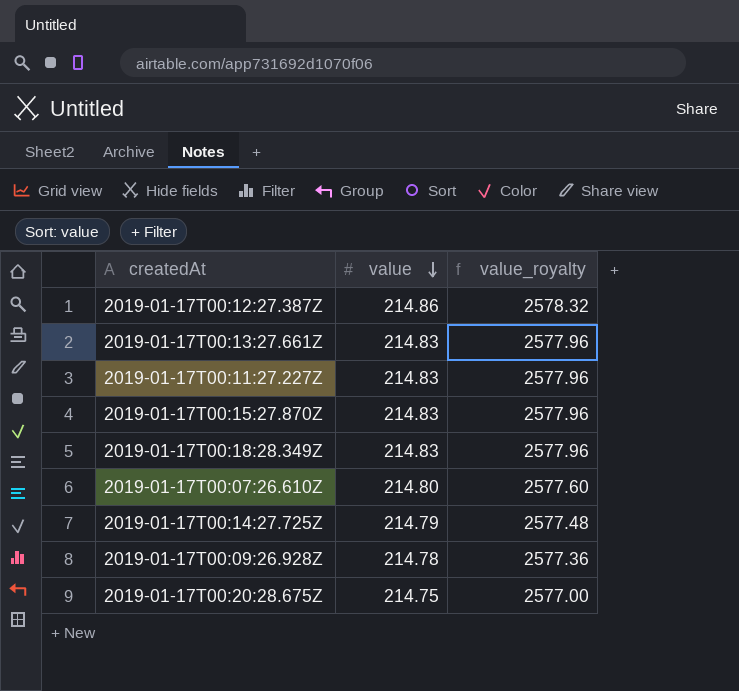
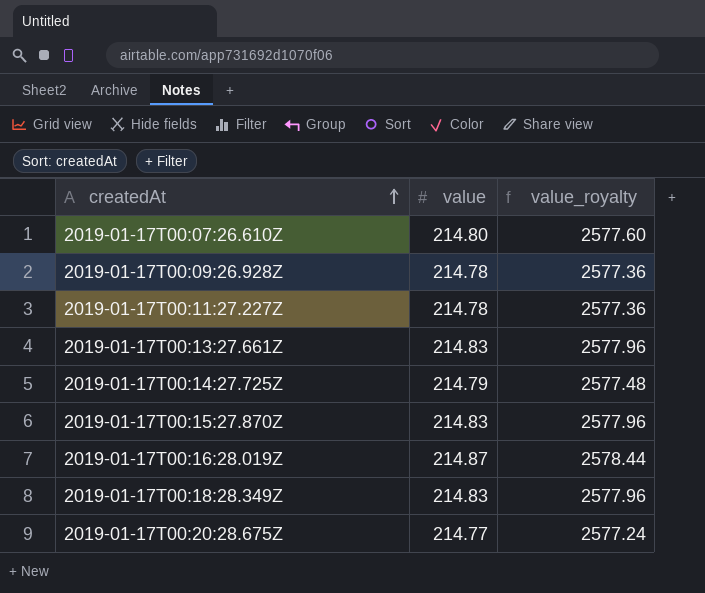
row order: value descending -> createdAt ascending
row 2019-01-17T00:12:27.387Z: 214.86 | 2578.32 -> none
2019-01-17T00:11:27.227Z | value: 214.83 -> 214.78
2019-01-17T00:11:27.227Z | value_royalty: 2577.96 -> 2577.36
row 2019-01-17T00:16:28.019Z: none -> 214.87 | 2578.44
2019-01-17T00:20:28.675Z | value: 214.75 -> 214.77
2019-01-17T00:20:28.675Z | value_royalty: 2577.00 -> 2577.24

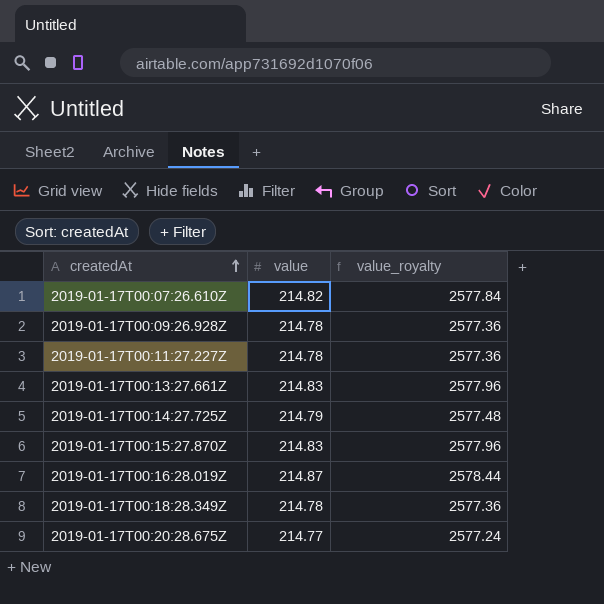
2019-01-17T00:07:26.610Z | value: 214.80 -> 214.82
2019-01-17T00:07:26.610Z | value_royalty: 2577.60 -> 2577.84
2019-01-17T00:18:28.349Z | value: 214.83 -> 214.78
2019-01-17T00:18:28.349Z | value_royalty: 2577.96 -> 2577.36

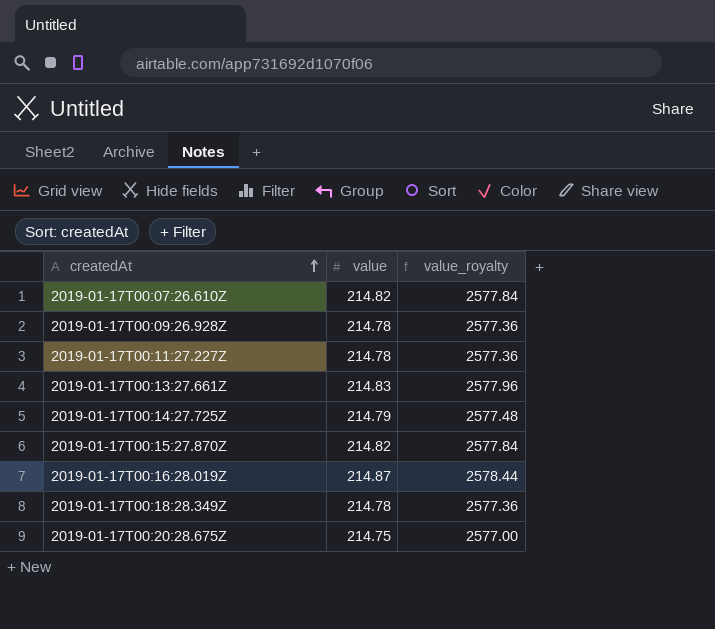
2019-01-17T00:15:27.870Z | value: 214.83 -> 214.82
2019-01-17T00:15:27.870Z | value_royalty: 2577.96 -> 2577.84
2019-01-17T00:20:28.675Z | value: 214.77 -> 214.75
2019-01-17T00:20:28.675Z | value_royalty: 2577.24 -> 2577.00

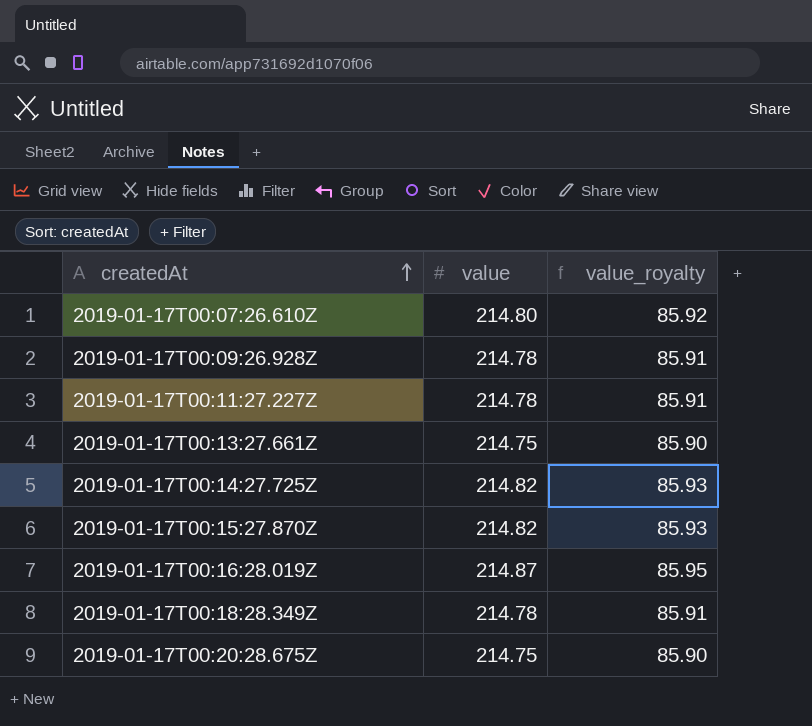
column value_royalty | formula: [value] * 12 -> [value] * 0.4
2019-01-17T00:07:26.610Z | value: 214.82 -> 214.80
2019-01-17T00:13:27.661Z | value: 214.83 -> 214.75
2019-01-17T00:14:27.725Z | value: 214.79 -> 214.82

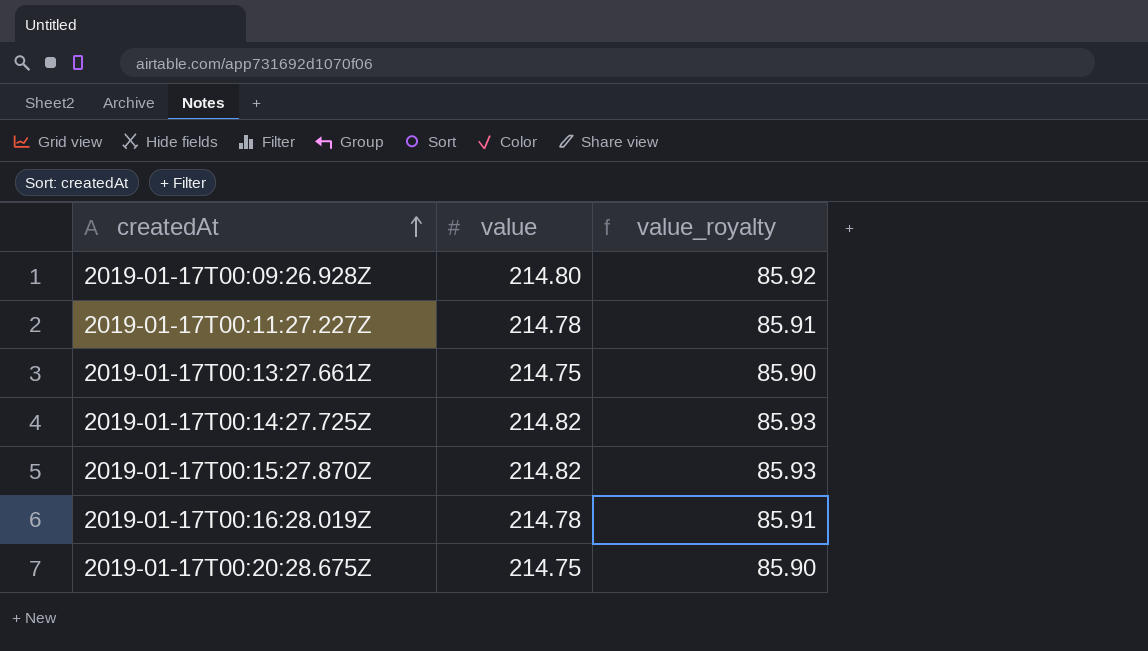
row 2019-01-17T00:07:26.610Z: 214.80 | 85.92 -> none
row 2019-01-17T00:18:28.349Z: 214.78 | 85.91 -> none
2019-01-17T00:09:26.928Z | value: 214.78 -> 214.80
2019-01-17T00:09:26.928Z | value_royalty: 85.91 -> 85.92
2019-01-17T00:16:28.019Z | value: 214.87 -> 214.78
2019-01-17T00:16:28.019Z | value_royalty: 85.95 -> 85.91

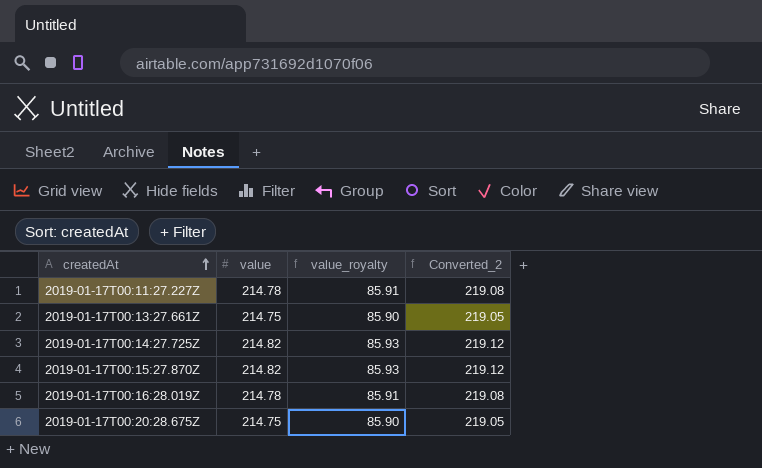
column Converted_2 | formula: none -> [value] * 1.02
row 2019-01-17T00:09:26.928Z: 214.80 | 85.92 -> none

